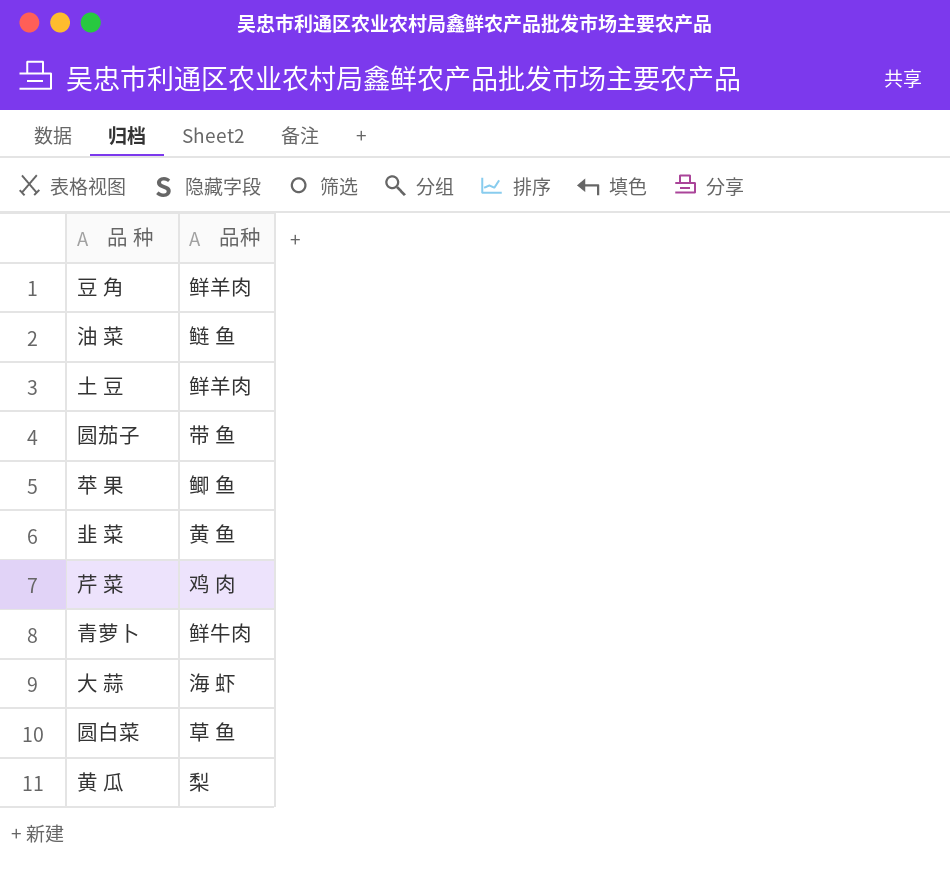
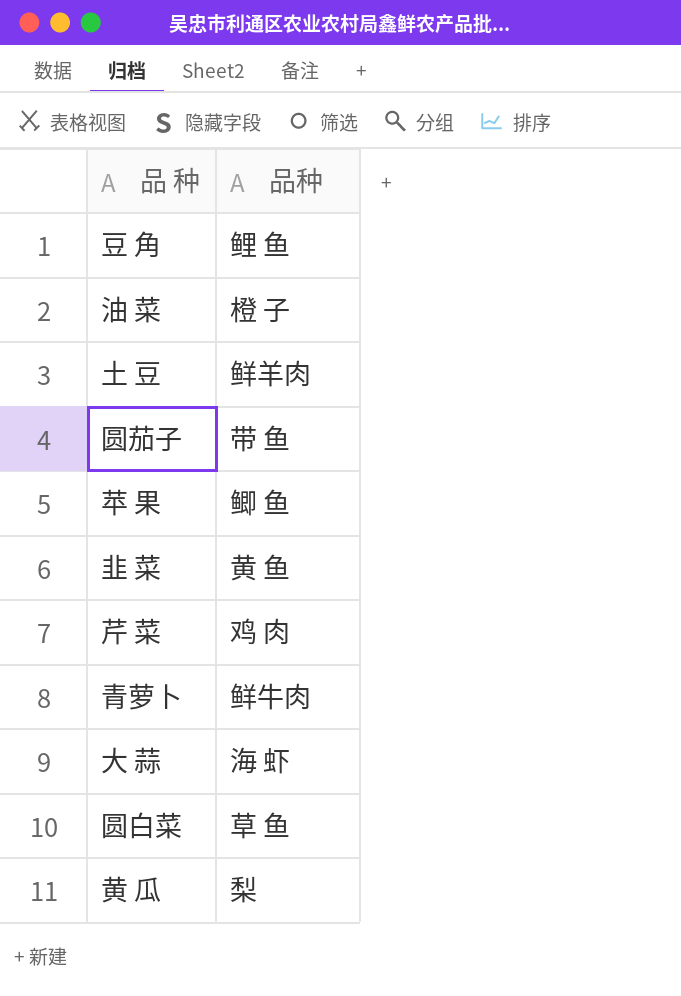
豆 角 | 品种: 鲜羊肉 -> 鲤 鱼
油 菜 | 品种: 鲢 鱼 -> 橙 子

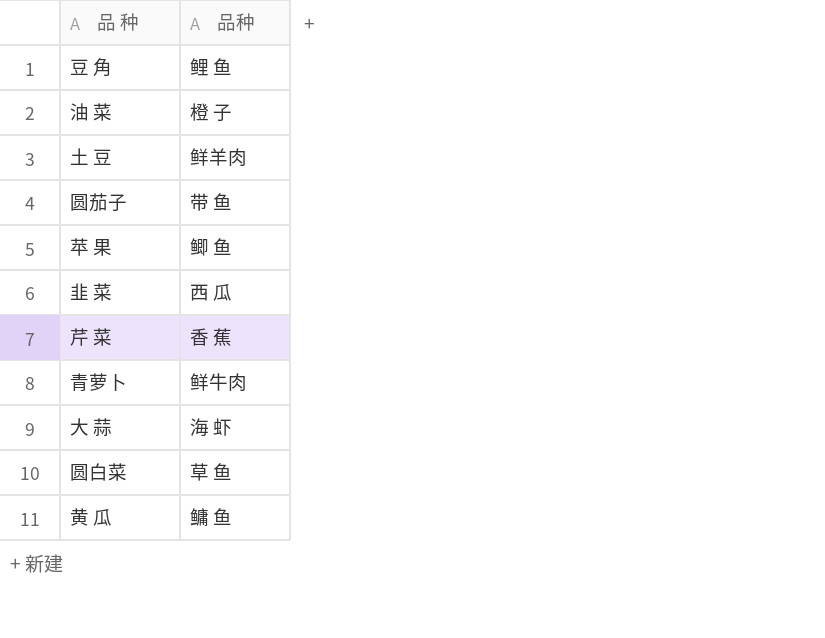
韭 菜 | 品种: 黄 鱼 -> 西 瓜
芹 菜 | 品种: 鸡 肉 -> 香 蕉
黄 瓜 | 品种: 梨 -> 鳙 鱼

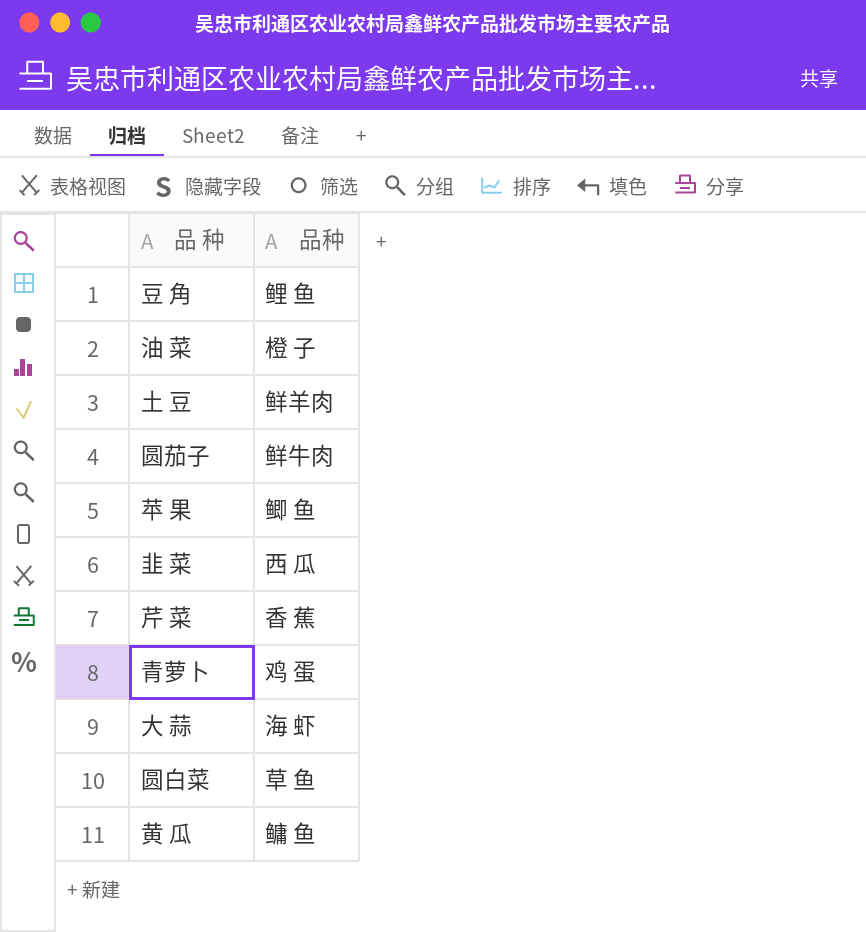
圆茄子 | 品种: 带 鱼 -> 鲜牛肉
青萝卜 | 品种: 鲜牛肉 -> 鸡 蛋

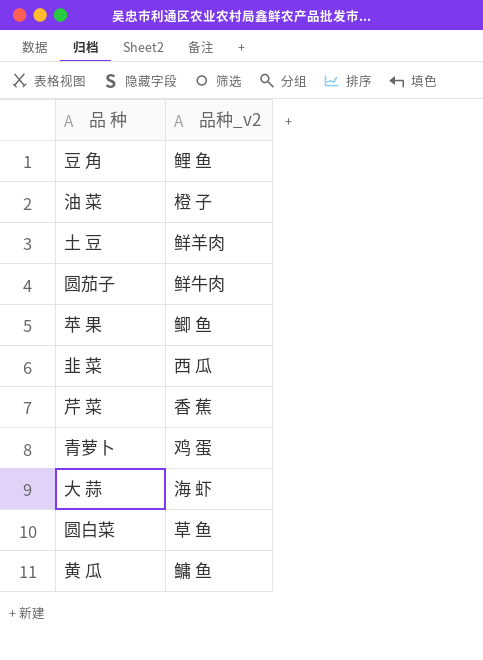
column name: 品种 -> 品种_v2

